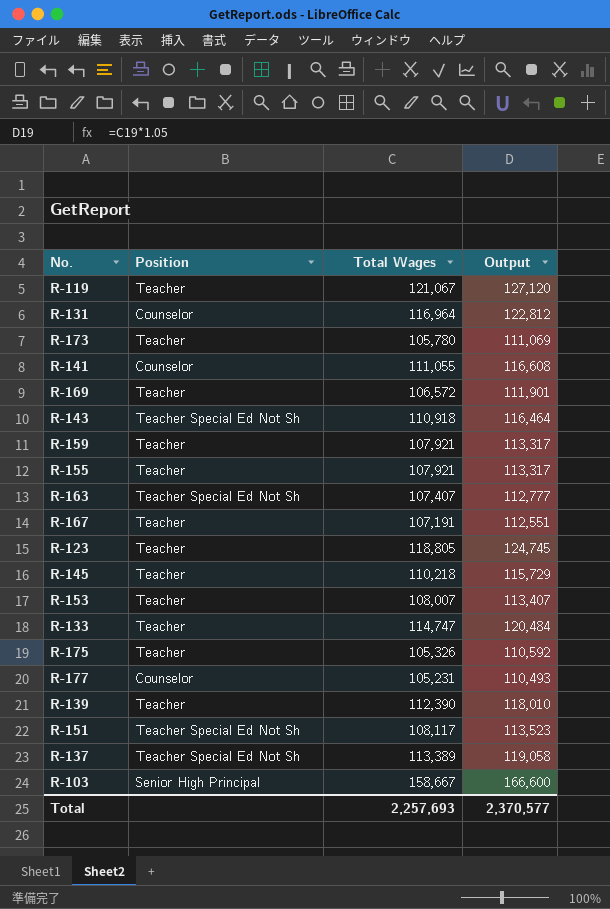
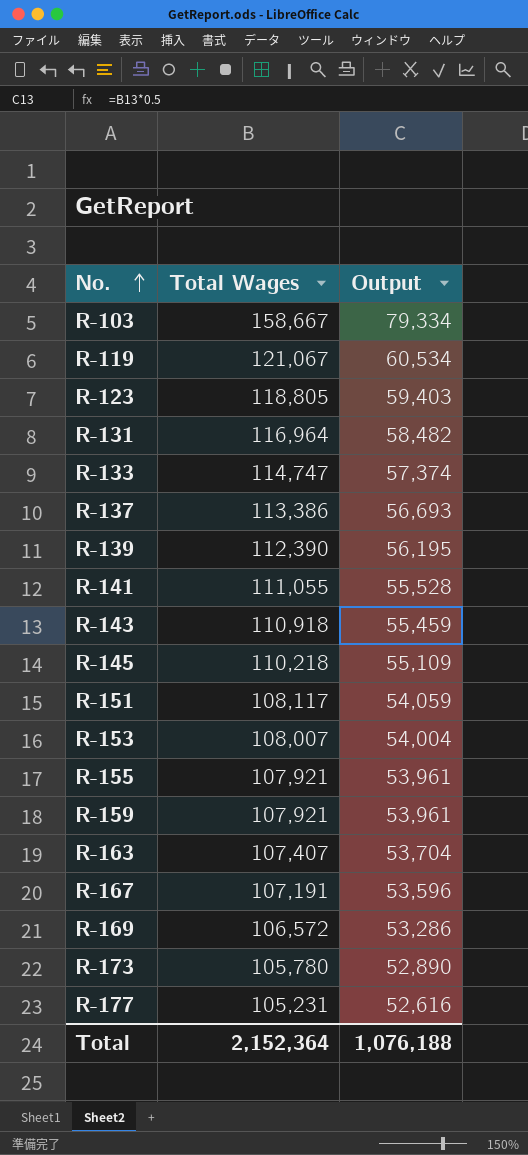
row order: none -> No. ascending
column Position | position: 2 -> none
column Output | formula: [Total Wages] * 1.05 -> [Total Wages] * 0.5
row R-175: Teacher | 105,326 | 110,592 -> none
R-137 | Total Wages: 113,389 -> 113,386
Total | Total Wages: 2,257,693 -> 2,152,364
Total | Output: 2,370,577 -> 1,076,188

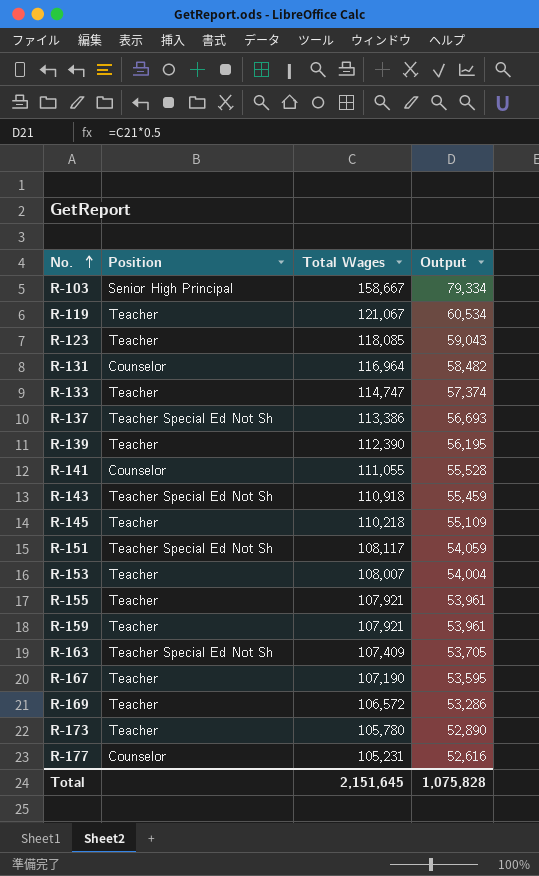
column Position | position: none -> 2
R-123 | Total Wages: 118,805 -> 118,085
R-123 | Output: 59,403 -> 59,043
R-163 | Total Wages: 107,407 -> 107,409
R-163 | Output: 53,704 -> 53,705
R-167 | Total Wages: 107,191 -> 107,190
R-167 | Output: 53,596 -> 53,595
Total | Total Wages: 2,152,364 -> 2,151,645
Total | Output: 1,076,188 -> 1,075,828

